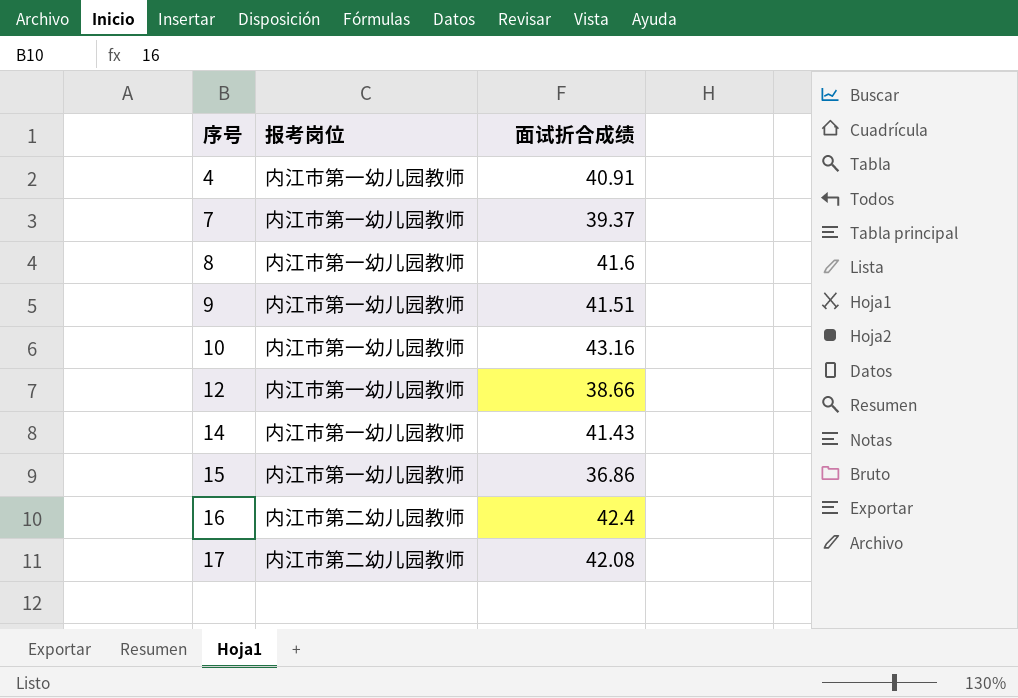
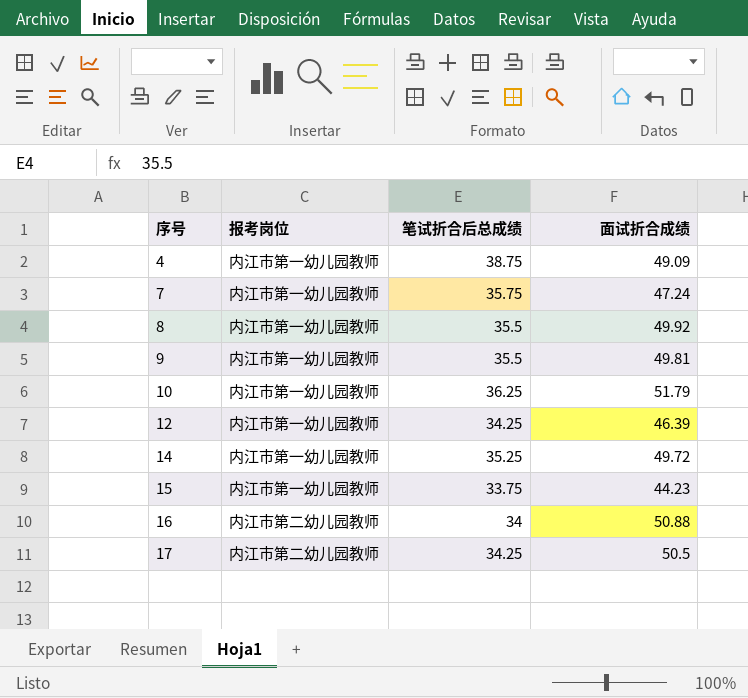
column 笔试折合后总成绩 | position: none -> 3
4 | 面试折合成绩: 40.91 -> 49.09
7 | 面试折合成绩: 39.37 -> 47.24
8 | 面试折合成绩: 41.6 -> 49.92
9 | 面试折合成绩: 41.51 -> 49.81
10 | 面试折合成绩: 43.16 -> 51.79
12 | 面试折合成绩: 38.66 -> 46.39
14 | 面试折合成绩: 41.43 -> 49.72
15 | 面试折合成绩: 36.86 -> 44.23
16 | 面试折合成绩: 42.4 -> 50.88
17 | 面试折合成绩: 42.08 -> 50.5

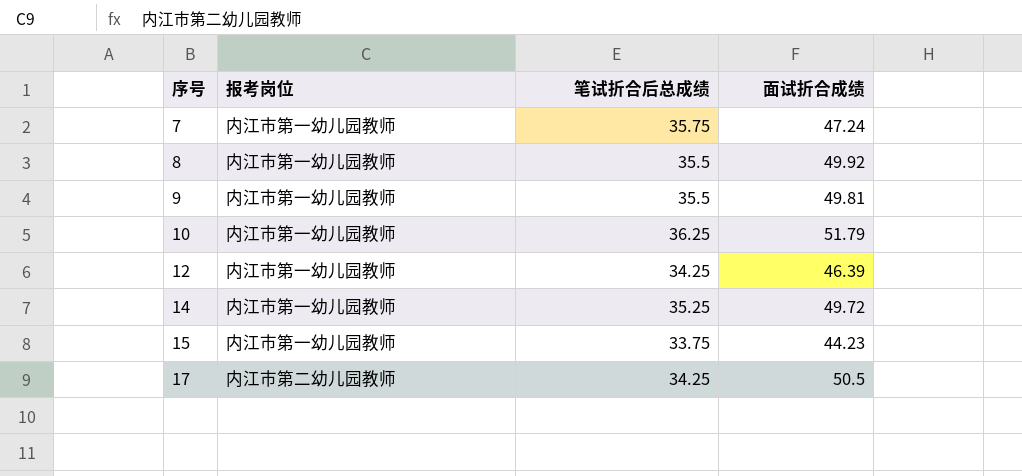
row 4: 内江市第一幼儿园教师 | 38.75 | 49.09 -> none
row 16: 内江市第二幼儿园教师 | 34 | 50.88 -> none

